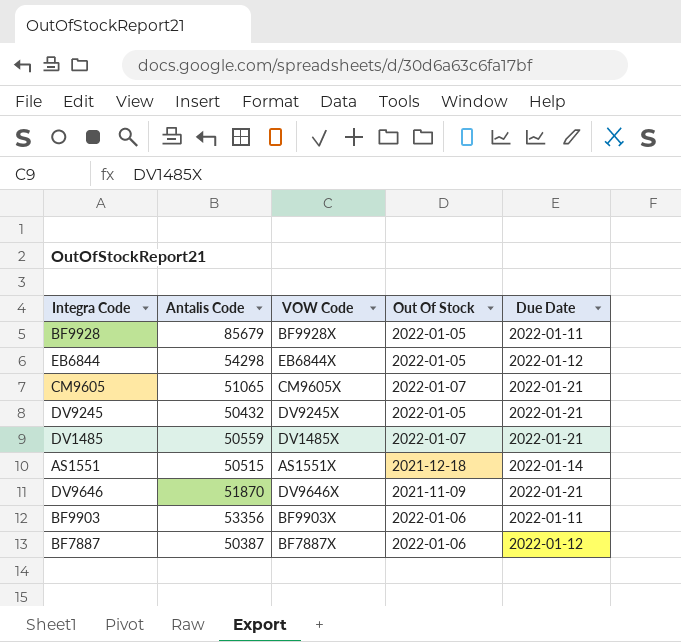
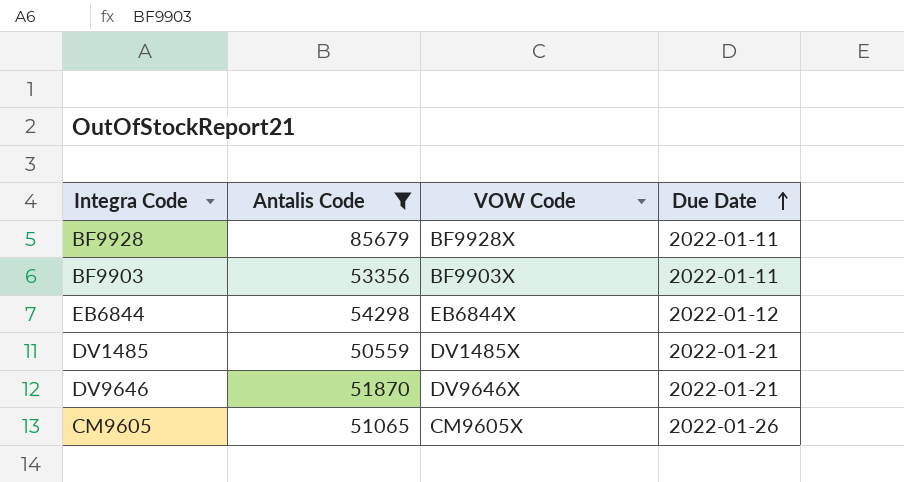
filter: none -> Antalis Code >= 50559
row order: none -> Due Date ascending
column Out Of Stock | position: 4 -> none
CM9605 | Due Date: 2022-01-21 -> 2022-01-26

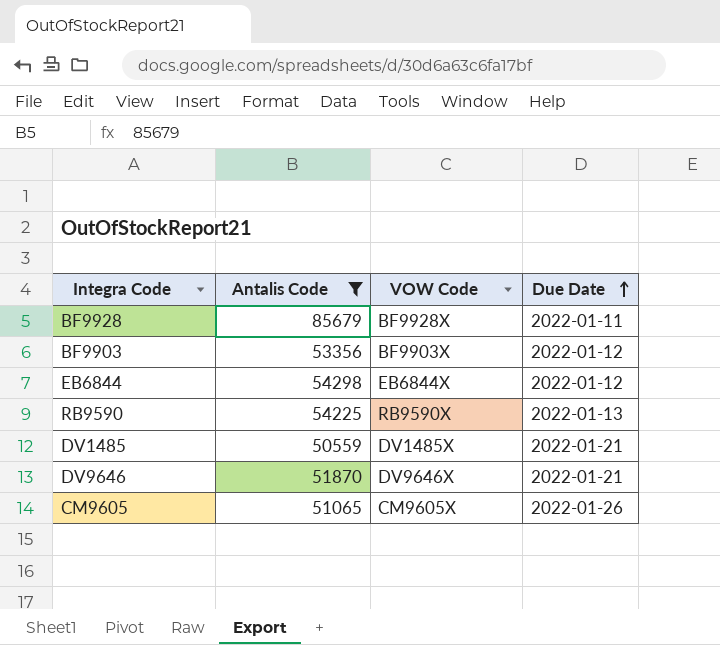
BF9903 | Due Date: 2022-01-11 -> 2022-01-12
row RB9590: none -> 54225 | RB9590X | 2022-01-13

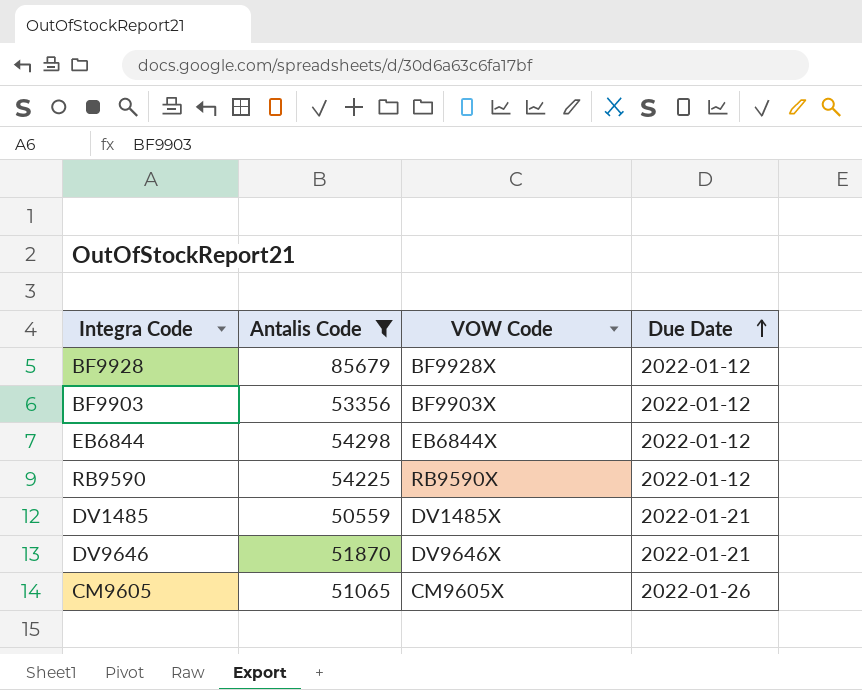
BF9928 | Due Date: 2022-01-11 -> 2022-01-12
RB9590 | Due Date: 2022-01-13 -> 2022-01-12

